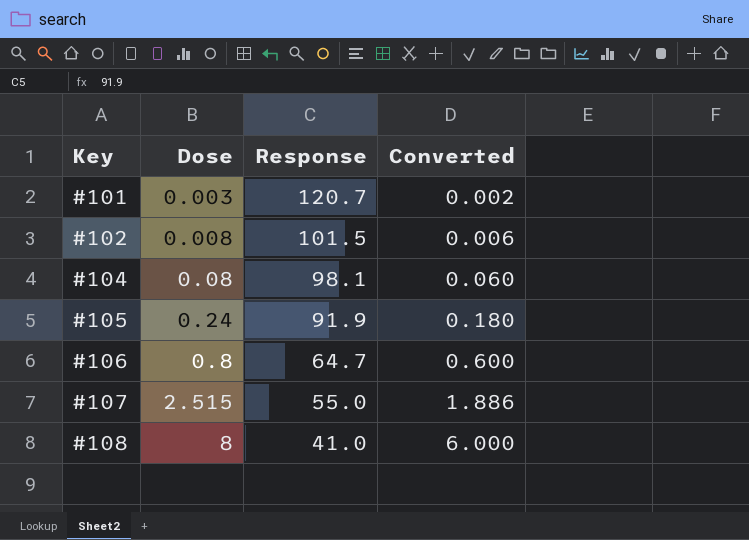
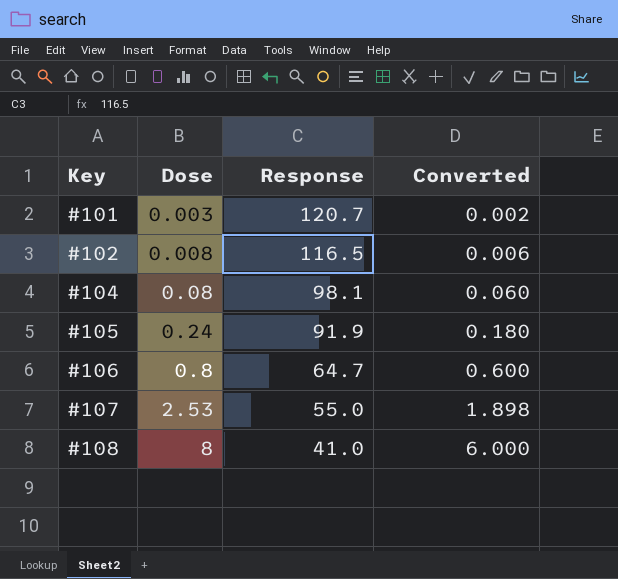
#102 | Response: 101.5 -> 116.5
#107 | Dose: 2.515 -> 2.53
#107 | Converted: 1.886 -> 1.898

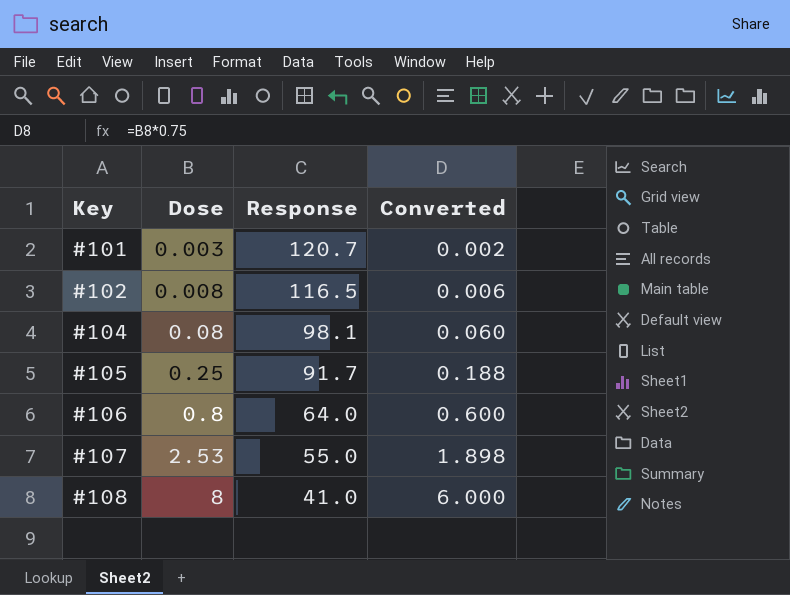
#105 | Dose: 0.24 -> 0.25
#105 | Response: 91.9 -> 91.7
#105 | Converted: 0.180 -> 0.188
#106 | Response: 64.7 -> 64.0

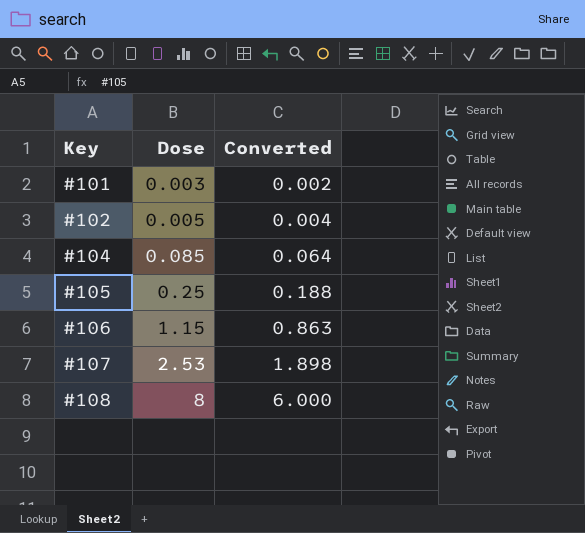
column Response | position: 3 -> none
#102 | Dose: 0.008 -> 0.005
#102 | Converted: 0.006 -> 0.004
#104 | Dose: 0.08 -> 0.085
#104 | Converted: 0.060 -> 0.064
#106 | Dose: 0.8 -> 1.15
#106 | Converted: 0.600 -> 0.863

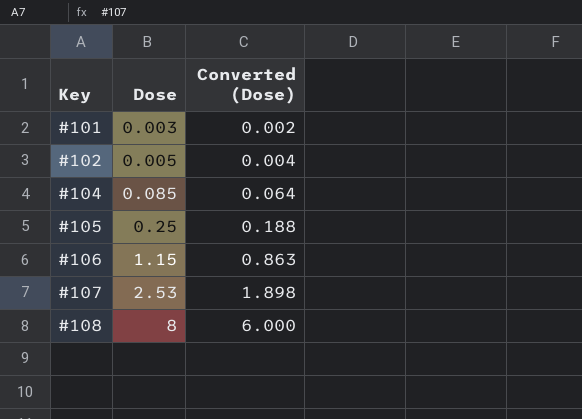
column name: Converted -> Converted (Dose)

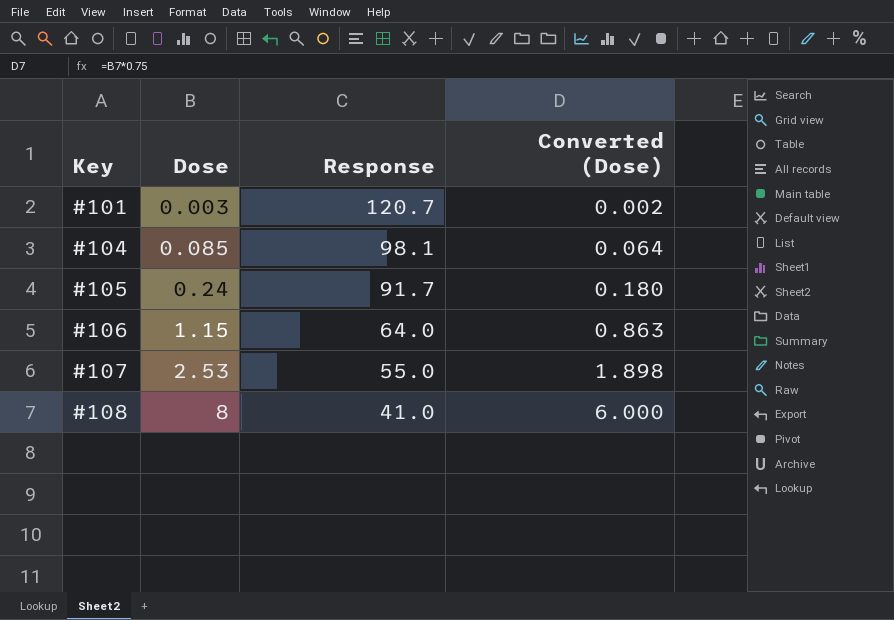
column Response | position: none -> 3
row #102: 0.005 | 0.004 -> none
#105 | Dose: 0.25 -> 0.24
#105 | Converted (Dose): 0.188 -> 0.180

